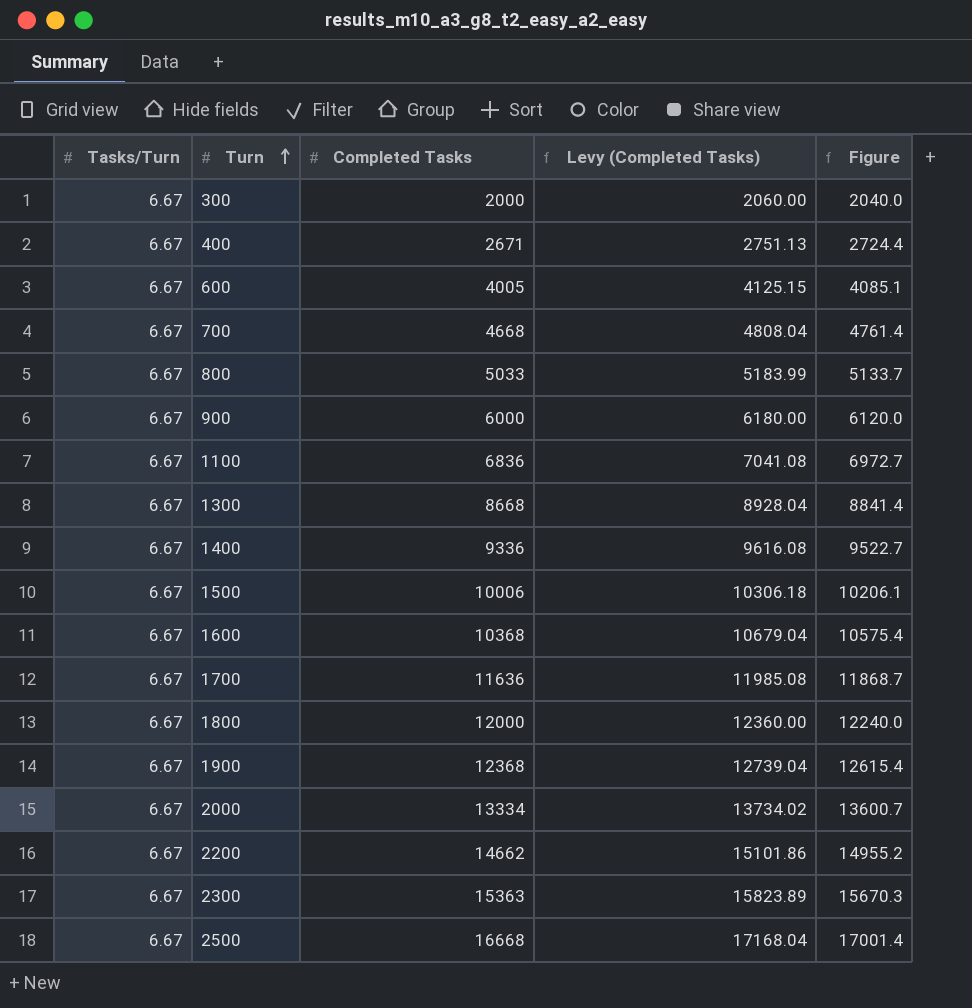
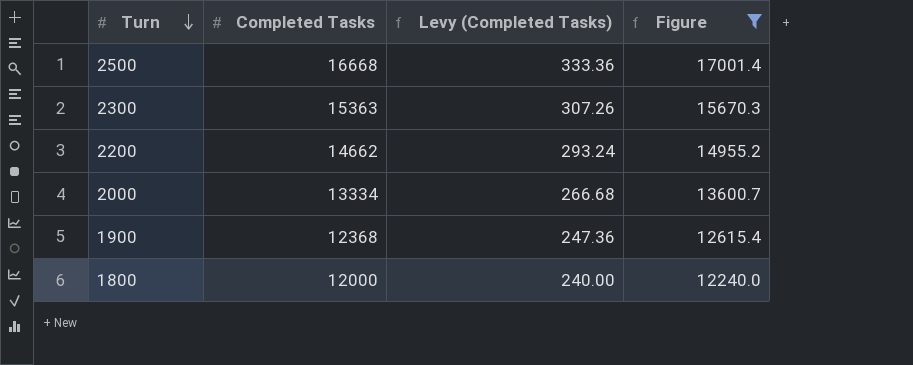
filter: none -> Figure >= 12240.0
row order: Turn ascending -> Turn descending
column Tasks/Turn | position: 1 -> none
column Levy (Completed Tasks) | formula: [Completed Tasks] * 1.03 -> [Completed Tasks] * 0.02

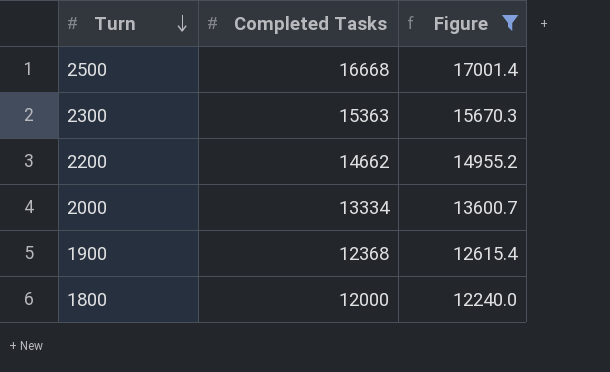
column Levy (Completed Tasks) | formula: [Completed Tasks] * 0.02 -> none

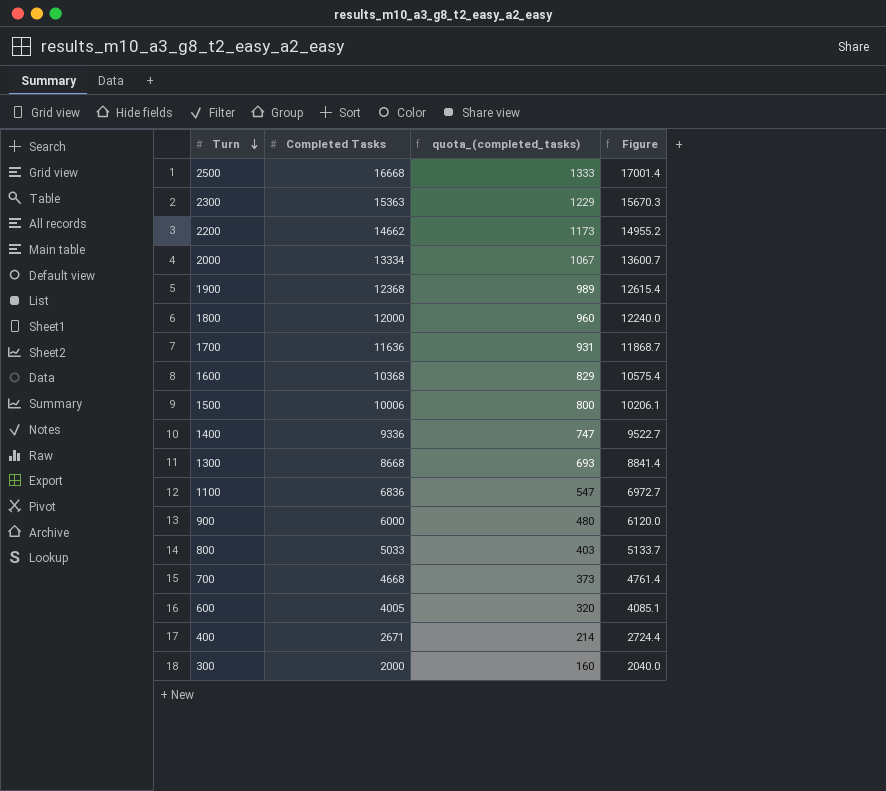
filter: Figure >= 12240.0 -> none
column quota_(completed_tasks) | formula: none -> [Completed Tasks] * 0.08

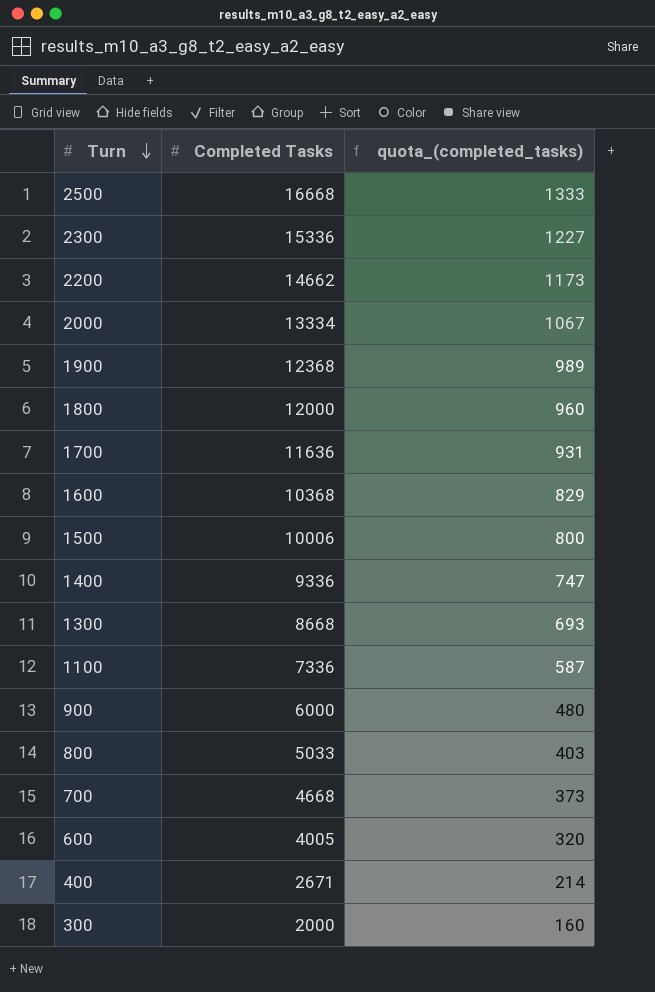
column Figure | formula: [Completed Tasks] * 1.02 -> none
2300 | Completed Tasks: 15363 -> 15336
2300 | quota_(completed_tasks): 1229 -> 1227
1100 | Completed Tasks: 6836 -> 7336
1100 | quota_(completed_tasks): 547 -> 587

